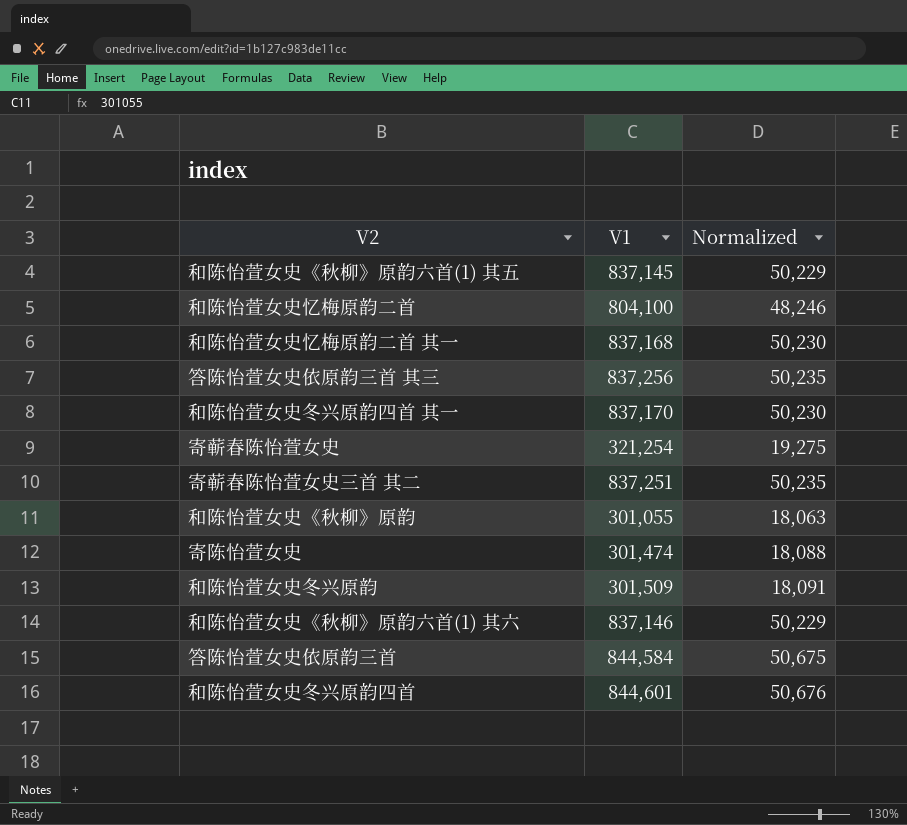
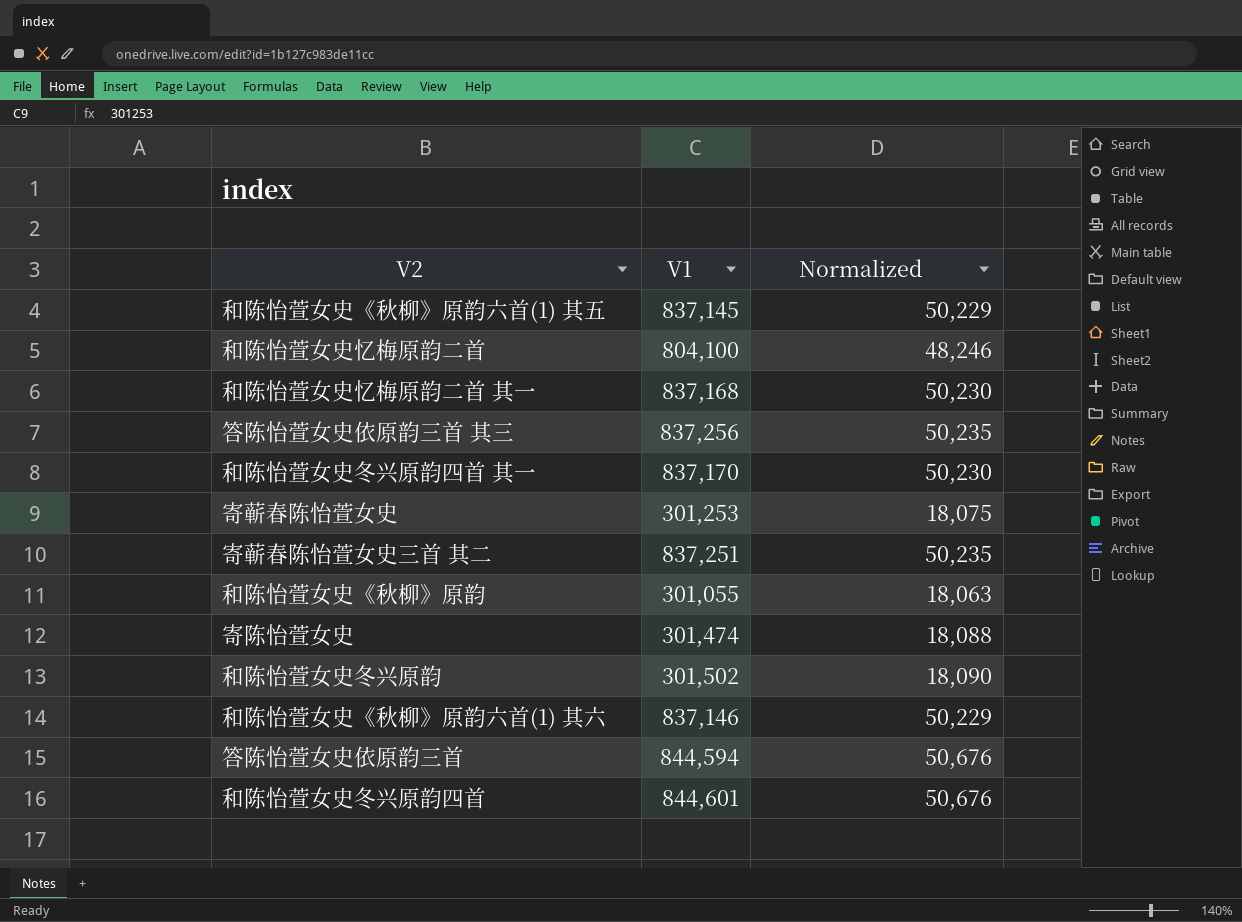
寄蕲春陈怡萱女史 | V1: 321,254 -> 301,253
寄蕲春陈怡萱女史 | Normalized: 19,275 -> 18,075
和陈怡萱女史冬兴原韵 | V1: 301,509 -> 301,502
和陈怡萱女史冬兴原韵 | Normalized: 18,091 -> 18,090
答陈怡萱女史依原韵三首 | V1: 844,584 -> 844,594
答陈怡萱女史依原韵三首 | Normalized: 50,675 -> 50,676

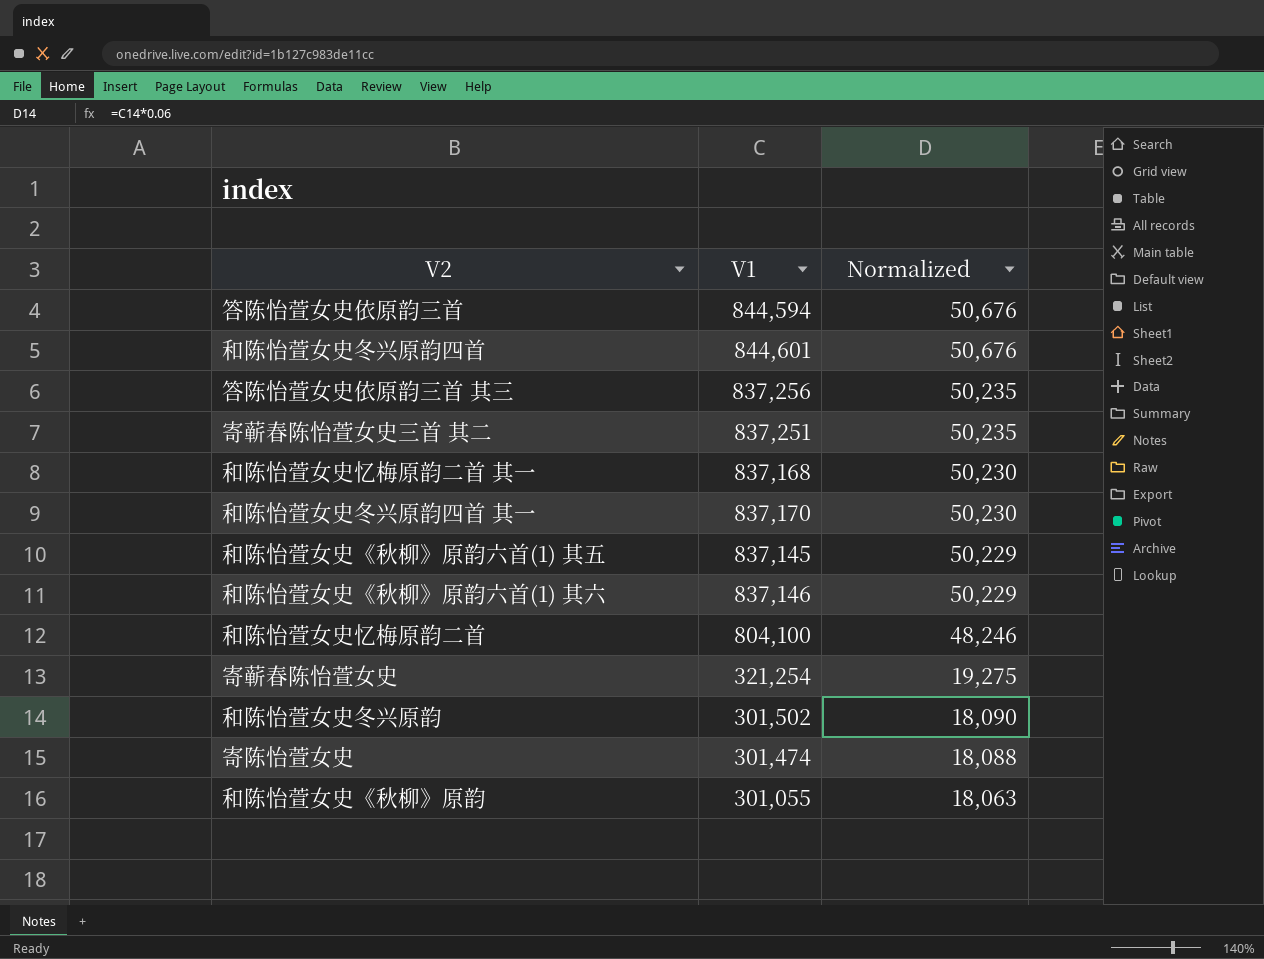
row order: none -> Normalized descending
寄蕲春陈怡萱女史 | V1: 301,253 -> 321,254
寄蕲春陈怡萱女史 | Normalized: 18,075 -> 19,275

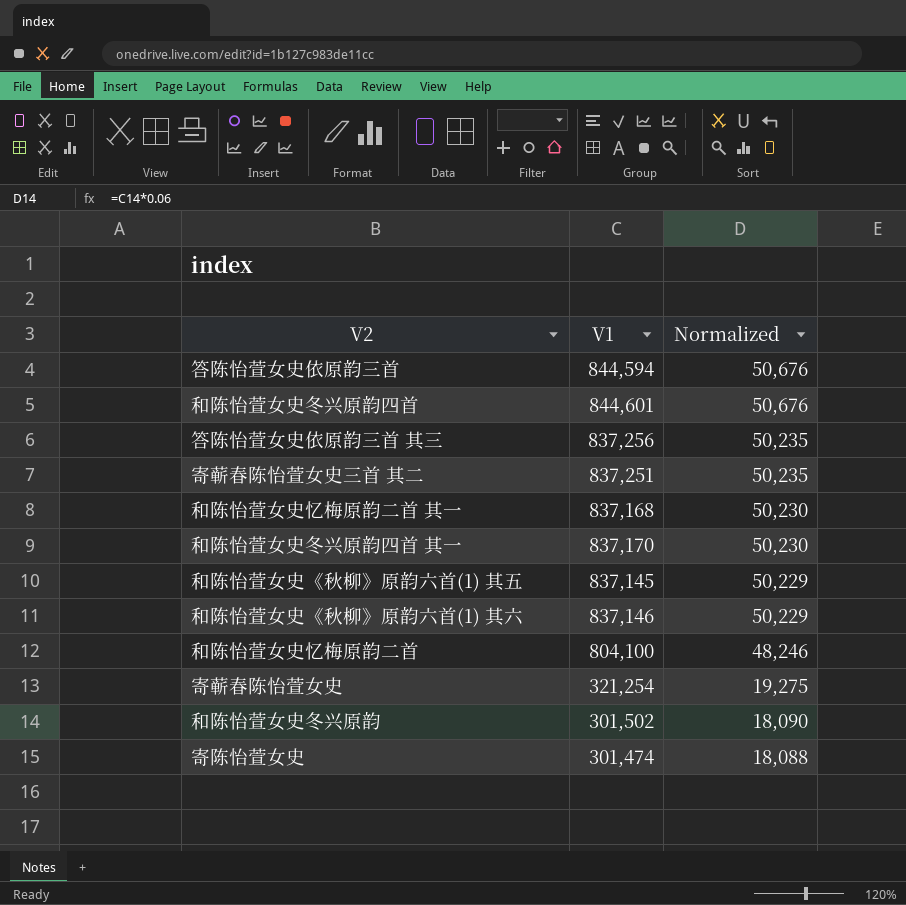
row 和陈怡萱女史《秋柳》原韵: 301,055 | 18,063 -> none

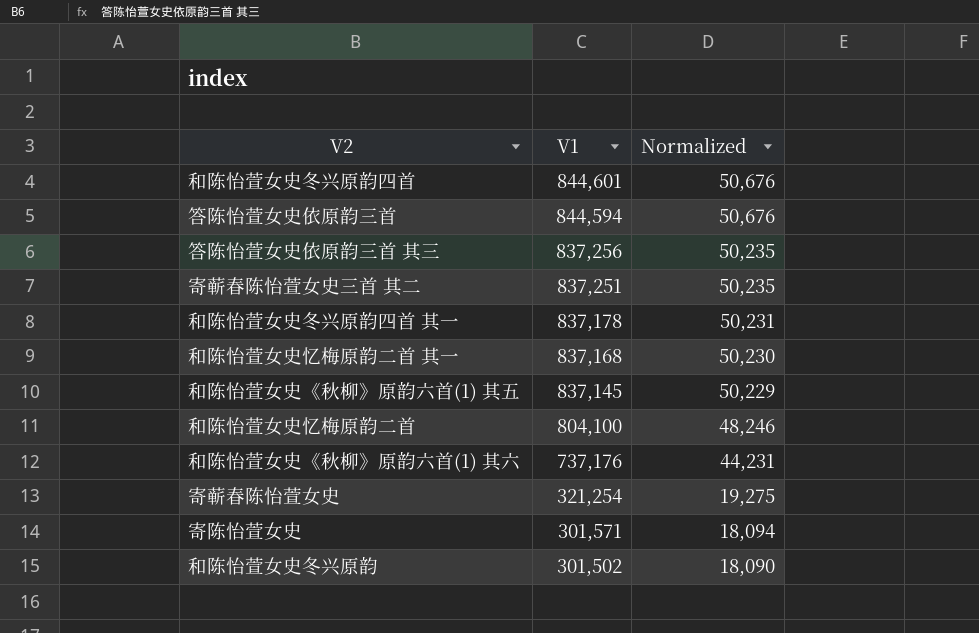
row order: Normalized descending -> V1 descending
和陈怡萱女史冬兴原韵四首 其一 | V1: 837,170 -> 837,178
和陈怡萱女史冬兴原韵四首 其一 | Normalized: 50,230 -> 50,231
和陈怡萱女史《秋柳》原韵六首(1) 其六 | V1: 837,146 -> 737,176
和陈怡萱女史《秋柳》原韵六首(1) 其六 | Normalized: 50,229 -> 44,231
寄陈怡萱女史 | V1: 301,474 -> 301,571
寄陈怡萱女史 | Normalized: 18,088 -> 18,094

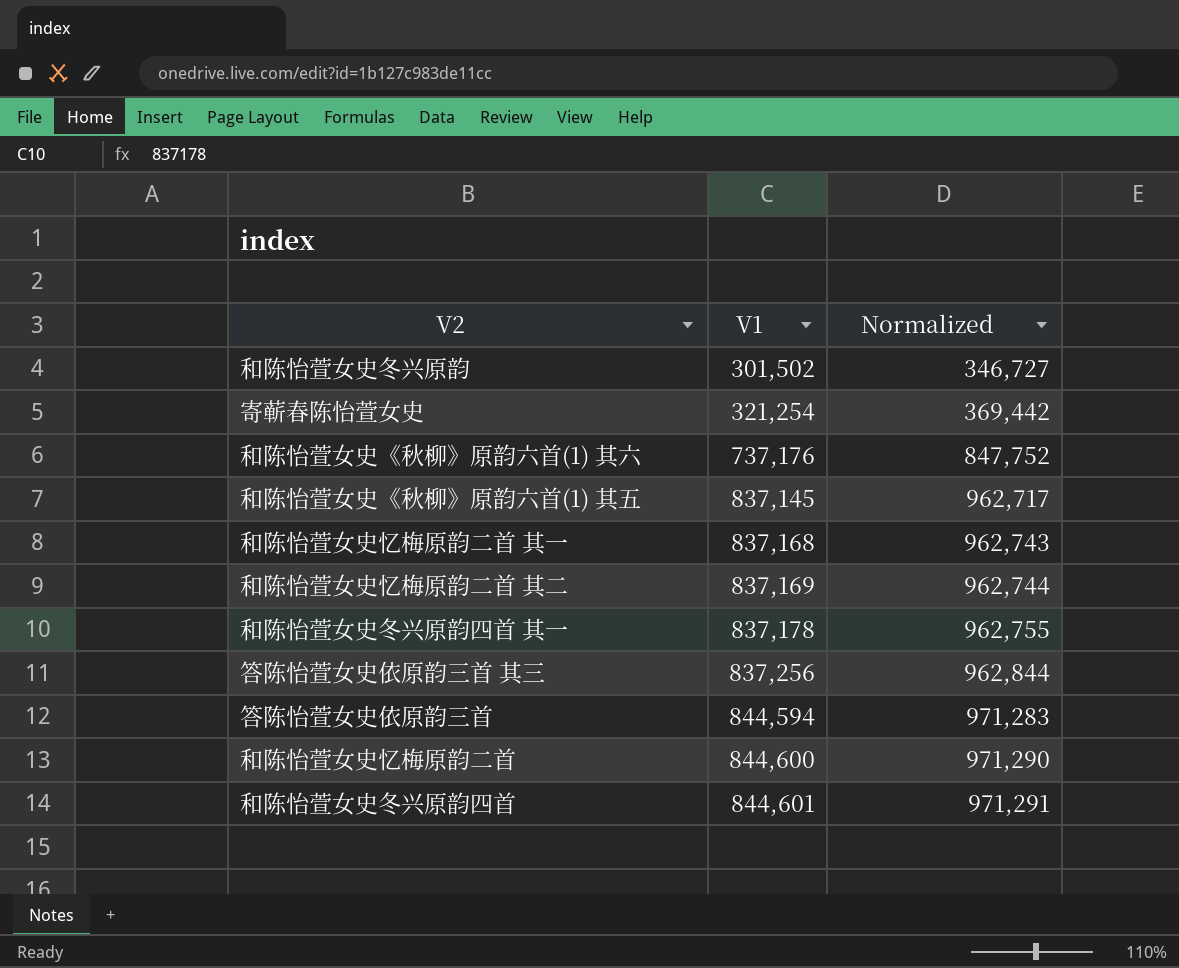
row order: V1 descending -> V1 ascending
column Normalized | formula: [V1] * 0.06 -> [V1] * 1.15
row 寄蕲春陈怡萱女史三首 其二: 837,251 | 50,235 -> none
row 寄陈怡萱女史: 301,571 | 18,094 -> none
row 和陈怡萱女史忆梅原韵二首 其二: none -> 837,169 | 962,744
和陈怡萱女史忆梅原韵二首 | V1: 804,100 -> 844,600

